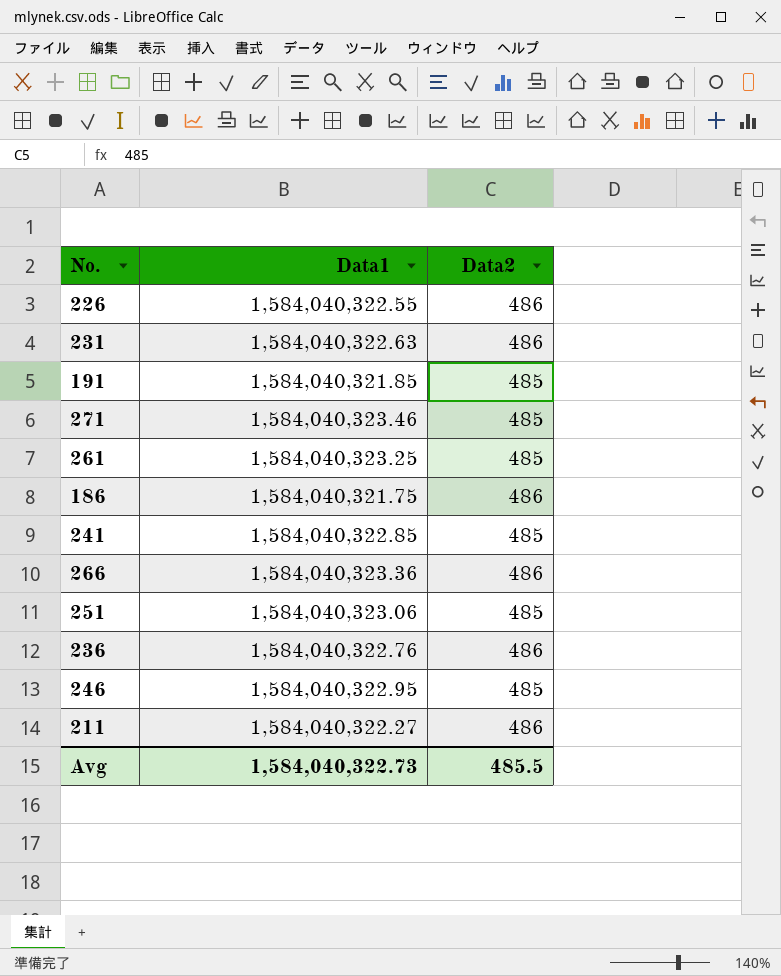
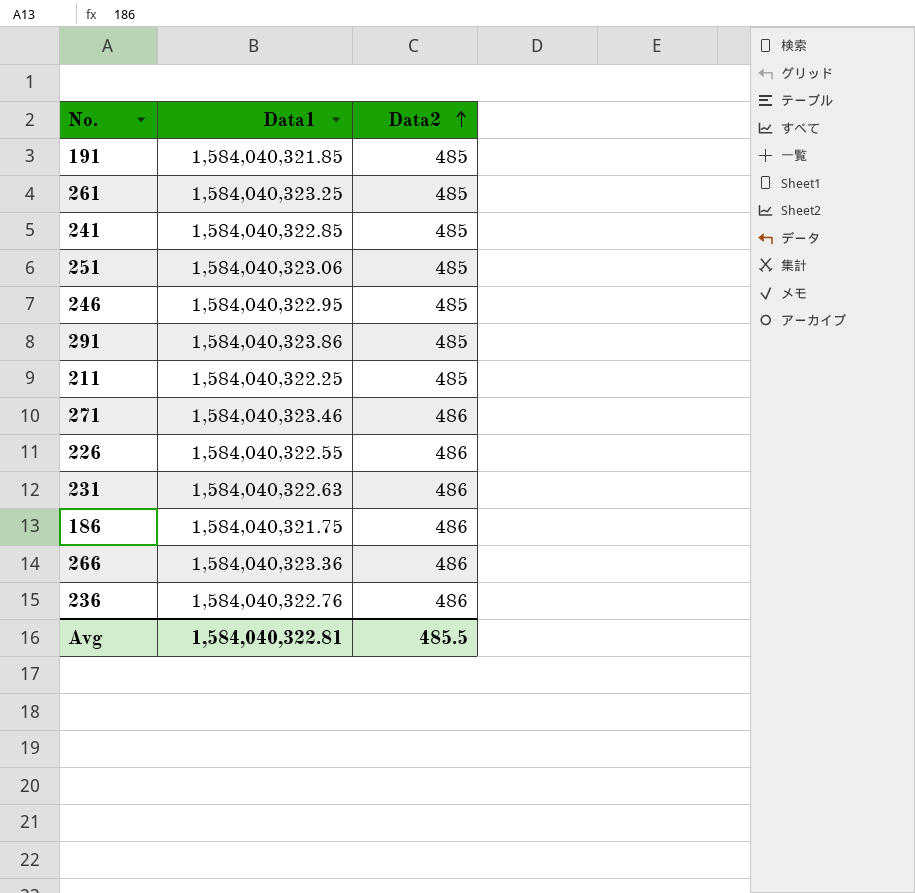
row order: none -> Data2 ascending
row 291: none -> 1,584,040,323.86 | 485
211 | Data1: 1,584,040,322.27 -> 1,584,040,322.25
211 | Data2: 486 -> 485
271 | Data2: 485 -> 486
Avg | Data1: 1,584,040,322.73 -> 1,584,040,322.81

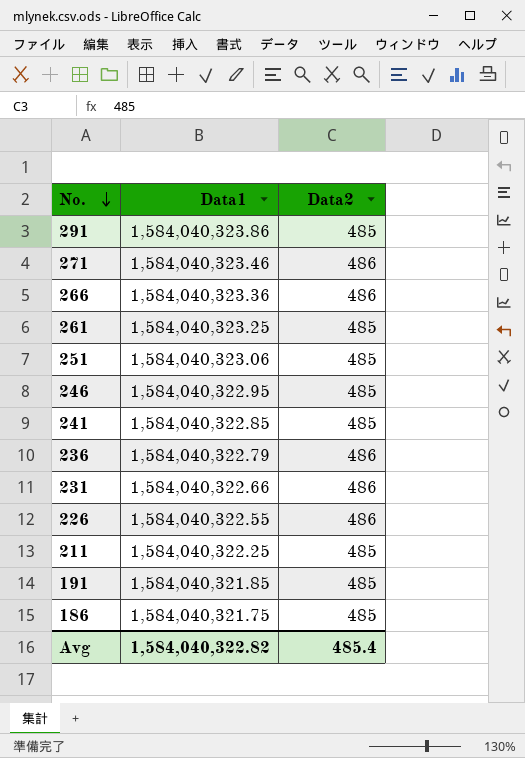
row order: Data2 ascending -> No. descending
236 | Data1: 1,584,040,322.76 -> 1,584,040,322.79
231 | Data1: 1,584,040,322.63 -> 1,584,040,322.66
186 | Data2: 486 -> 485
Avg | Data1: 1,584,040,322.81 -> 1,584,040,322.82
Avg | Data2: 485.5 -> 485.4

